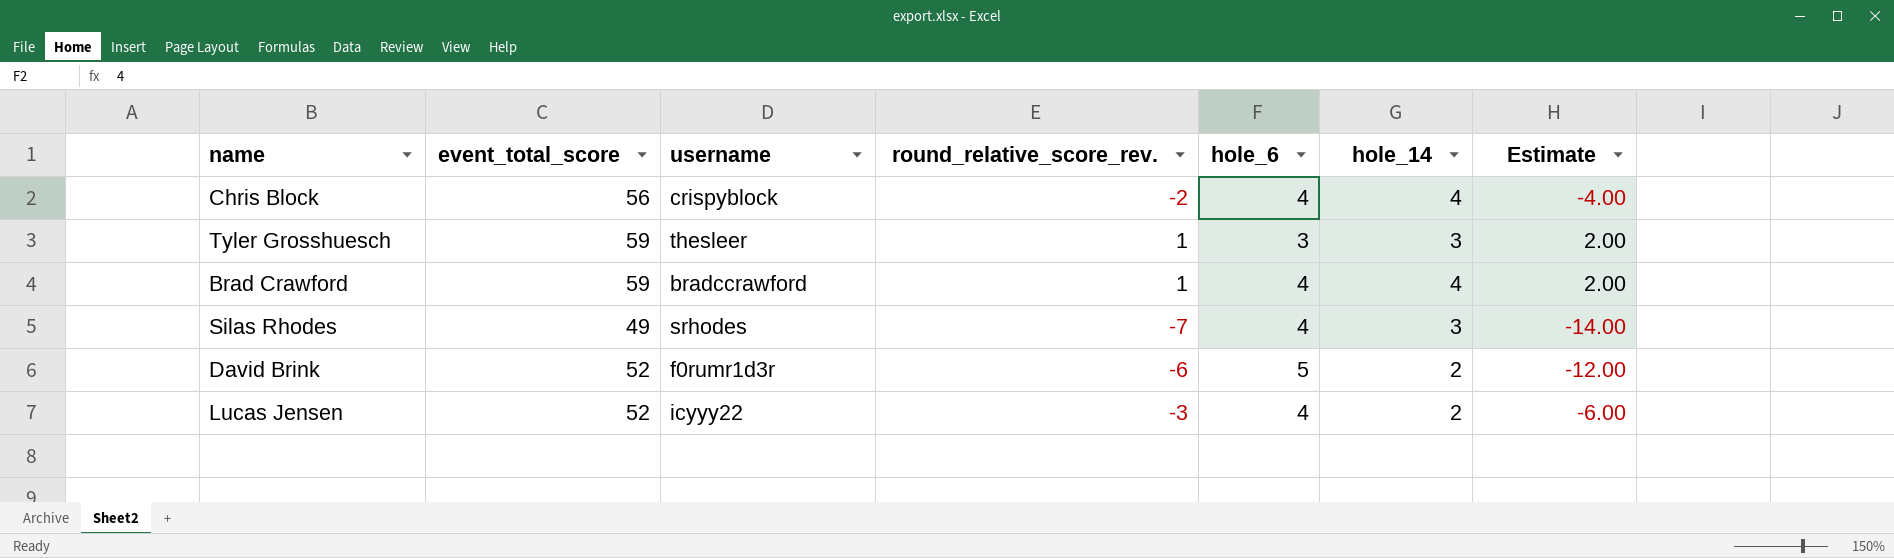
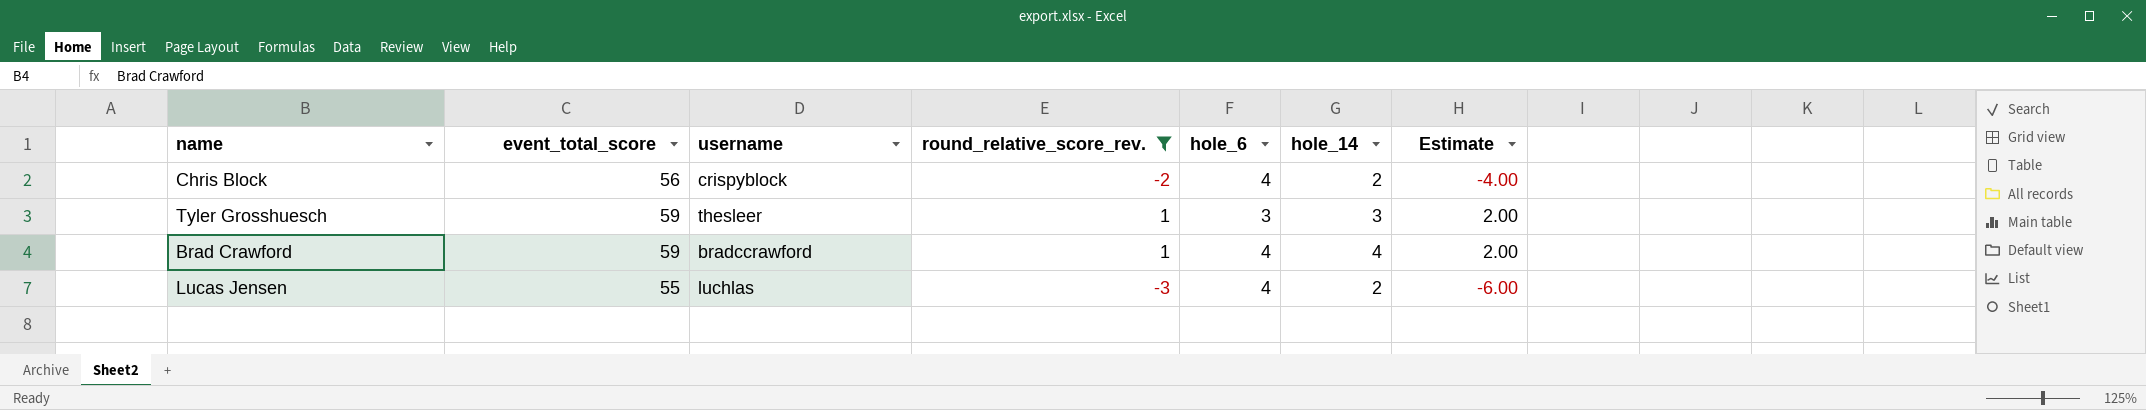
filter: none -> round_relative_score_rev. >= -3
Chris Block | hole_14: 4 -> 2
Lucas Jensen | event_total_score: 52 -> 55
Lucas Jensen | username: icyyy22 -> luchlas

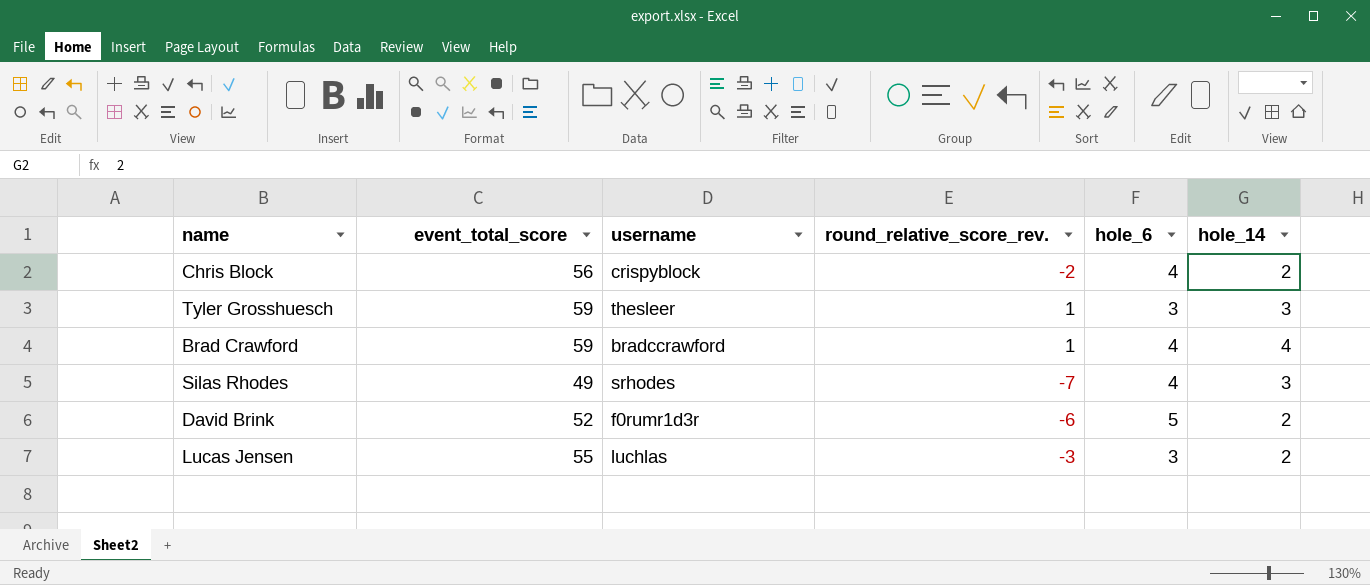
filter: round_relative_score_rev. >= -3 -> none
column Estimate | formula: [round_relative_score_rev.] * 2 -> none
Lucas Jensen | hole_6: 4 -> 3

